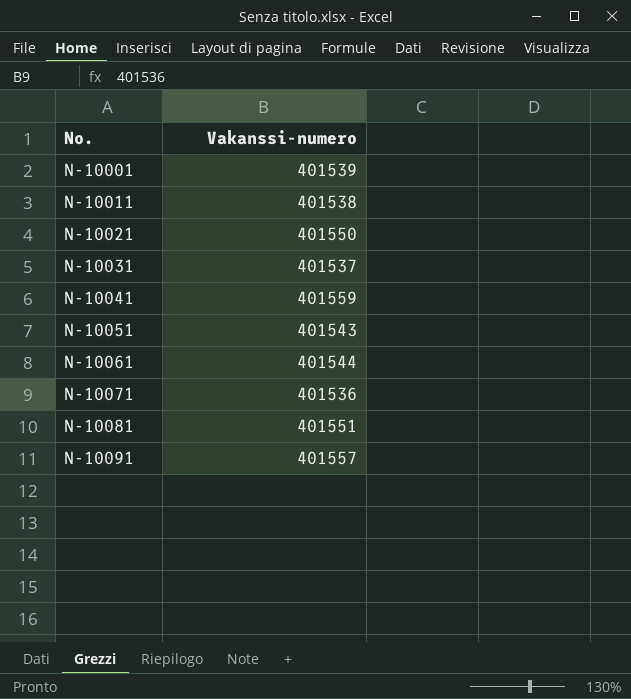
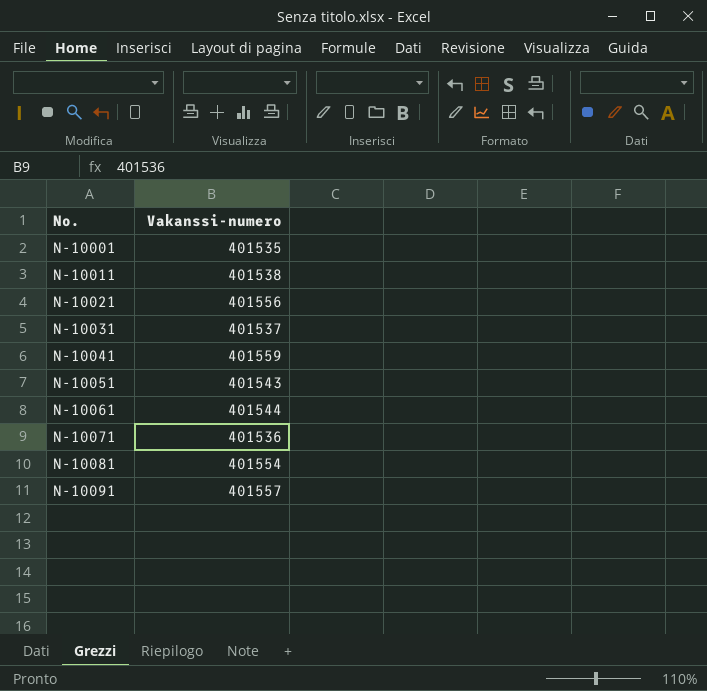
N-10001 | Vakanssi-numero: 401539 -> 401535
N-10021 | Vakanssi-numero: 401550 -> 401556
N-10081 | Vakanssi-numero: 401551 -> 401554

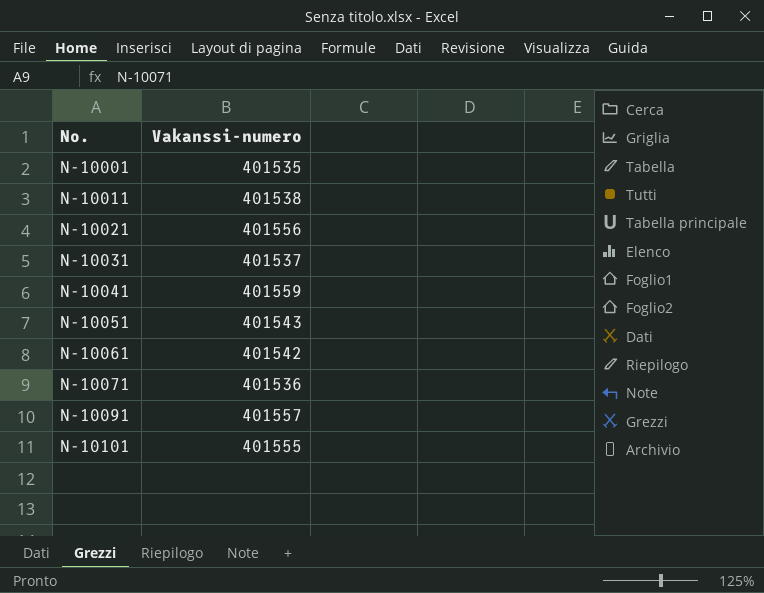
row N-10081: 401554 -> none
N-10061 | Vakanssi-numero: 401544 -> 401542
row N-10101: none -> 401555

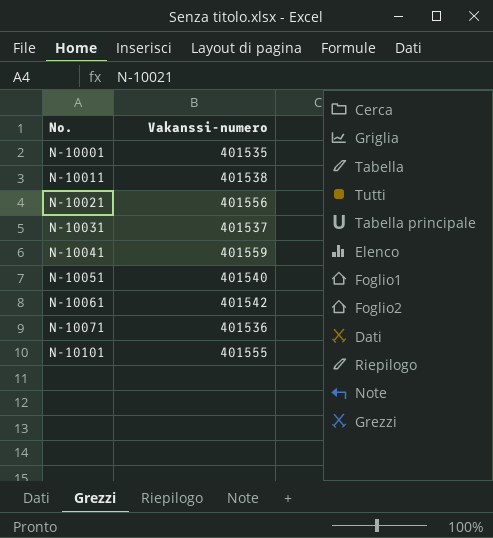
row N-10091: 401557 -> none
N-10051 | Vakanssi-numero: 401543 -> 401540

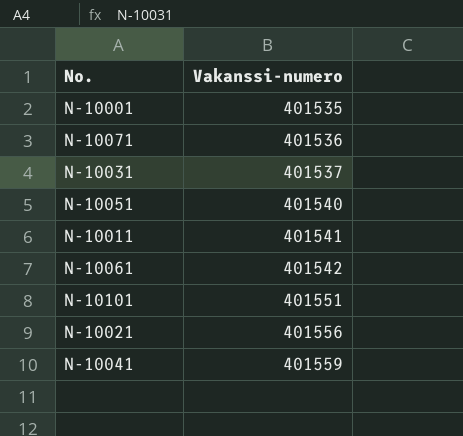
row order: No. ascending -> Vakanssi-numero ascending
N-10011 | Vakanssi-numero: 401538 -> 401541
N-10101 | Vakanssi-numero: 401555 -> 401551

